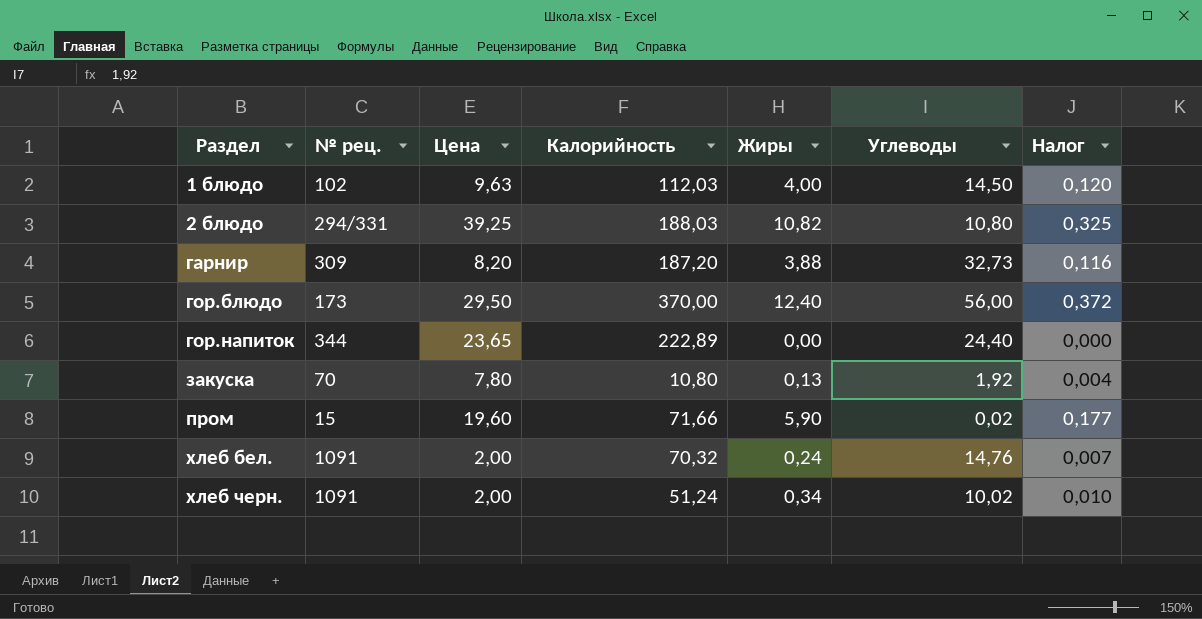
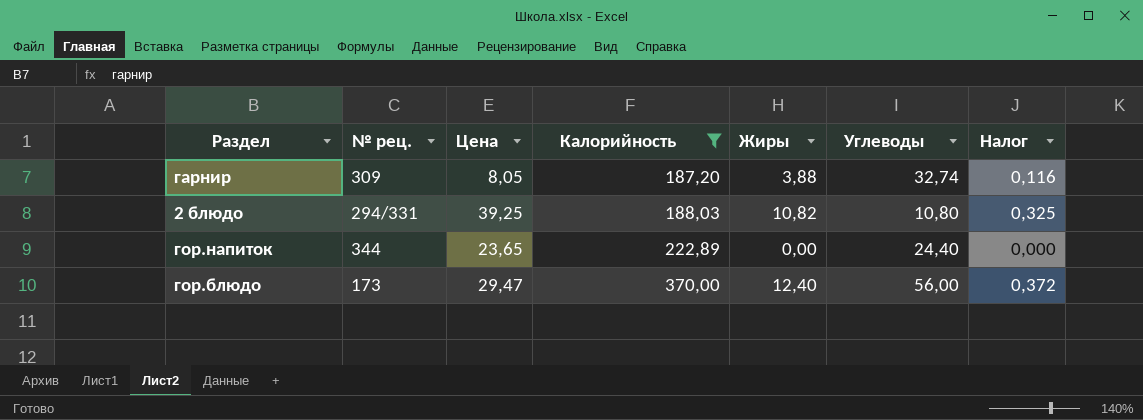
filter: none -> Калорийность >= 187,20
row order: Раздел ascending -> Калорийность ascending
гарнир | Цена: 8,20 -> 8,05
гарнир | Углеводы: 32,73 -> 32,74
гор.блюдо | Цена: 29,50 -> 29,47

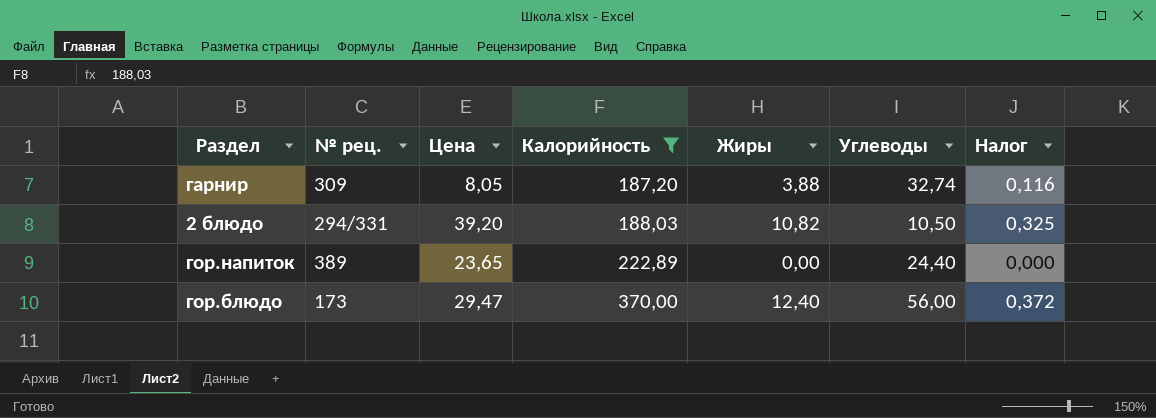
2 блюдо | Цена: 39,25 -> 39,20
2 блюдо | Углеводы: 10,80 -> 10,50
гор.напиток | № рец.: 344 -> 389

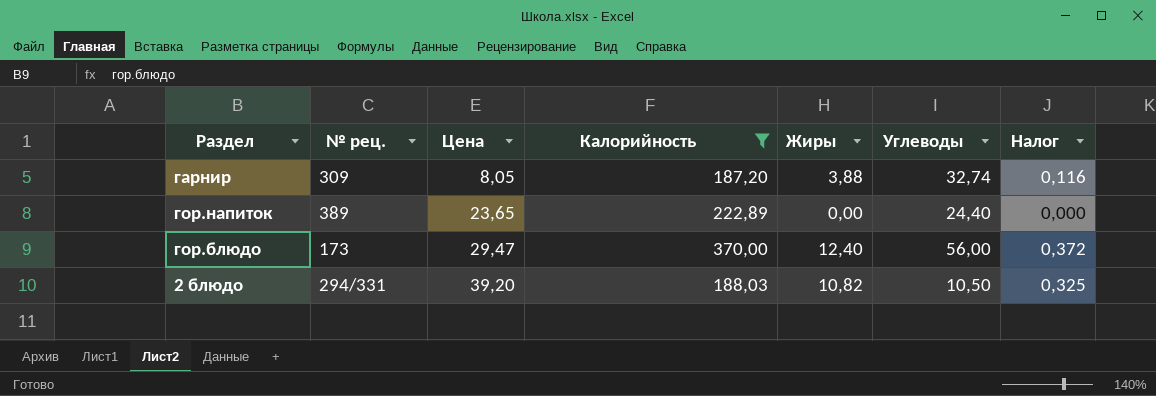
row order: Калорийность ascending -> Цена ascending

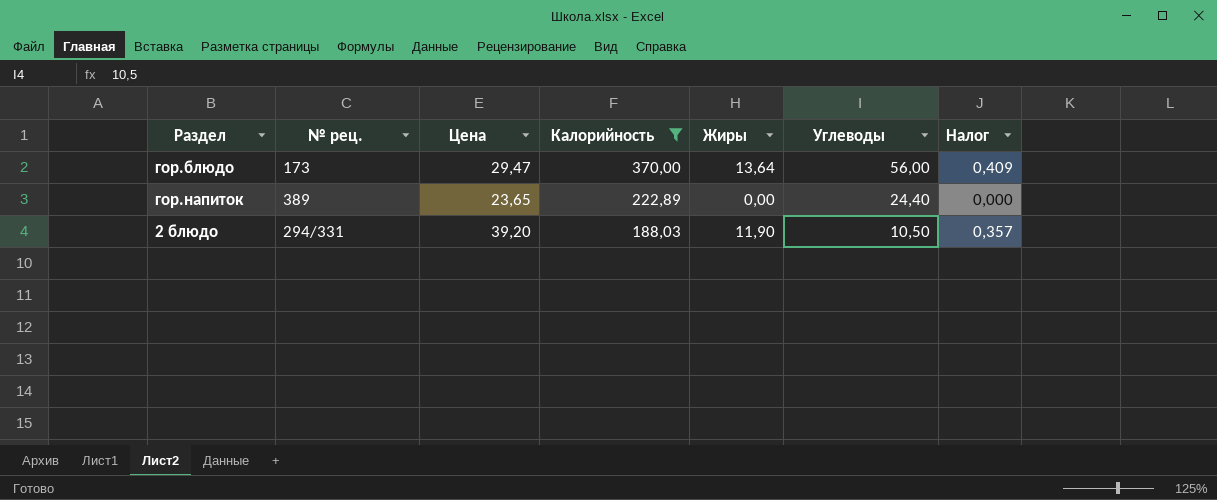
row order: Цена ascending -> Калорийность descending
row гарнир: 309 | 8,05 | 187,20 | 3,88 | 32,74 | 0,116 -> none
гор.блюдо | Жиры: 12,40 -> 13,64
гор.блюдо | Налог: 0,372 -> 0,409
2 блюдо | Жиры: 10,82 -> 11,90
2 блюдо | Налог: 0,325 -> 0,357

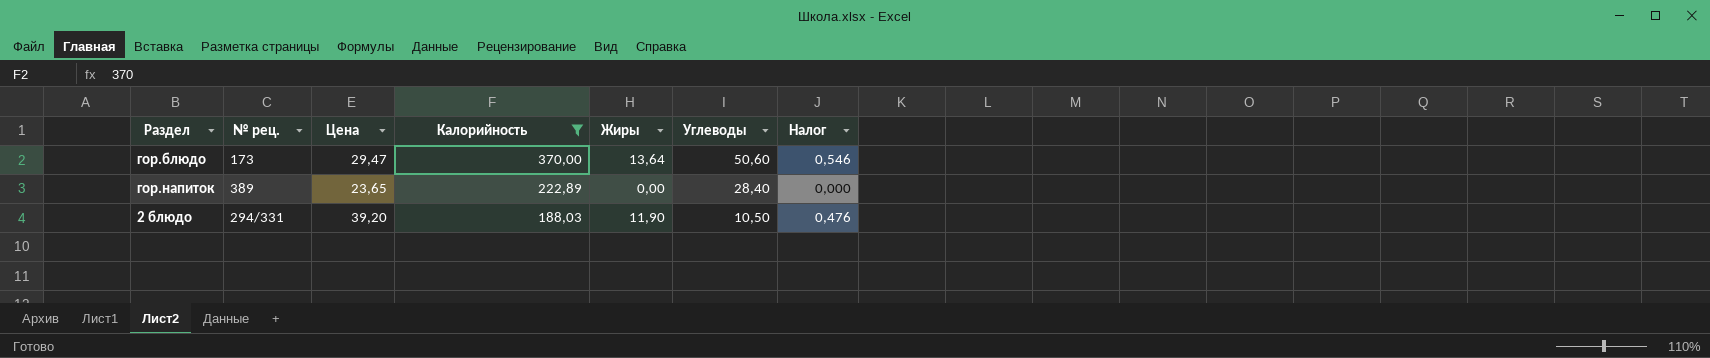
column Налог | formula: [Жиры] * 0,03 -> [Жиры] * 0,04
гор.блюдо | Углеводы: 56,00 -> 50,60
гор.напиток | Углеводы: 24,40 -> 28,40

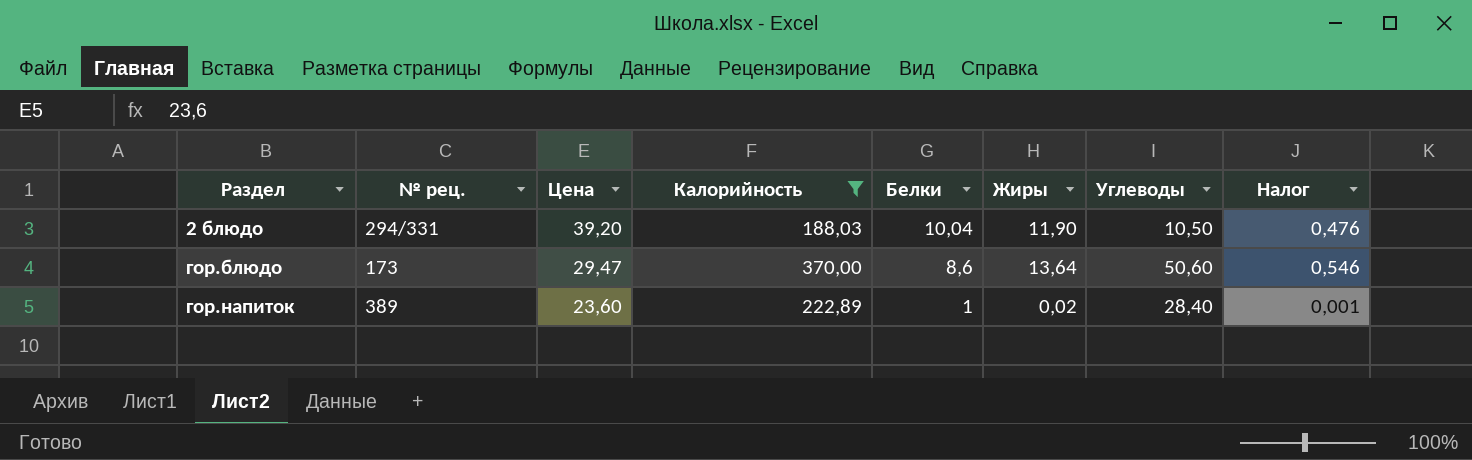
row order: Калорийность descending -> Раздел ascending
column Белки | position: none -> 5
гор.напиток | Цена: 23,65 -> 23,60
гор.напиток | Жиры: 0,00 -> 0,02
гор.напиток | Налог: 0,000 -> 0,001

